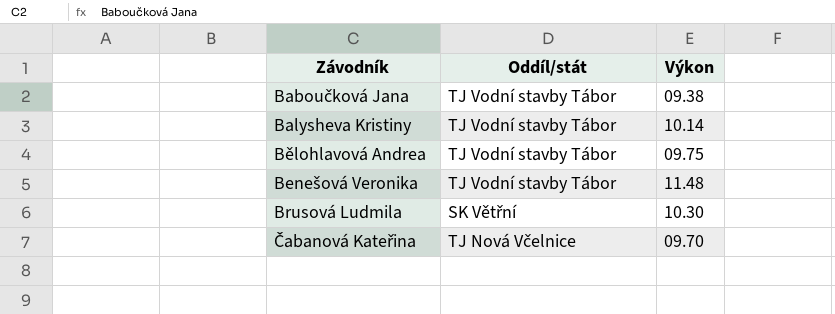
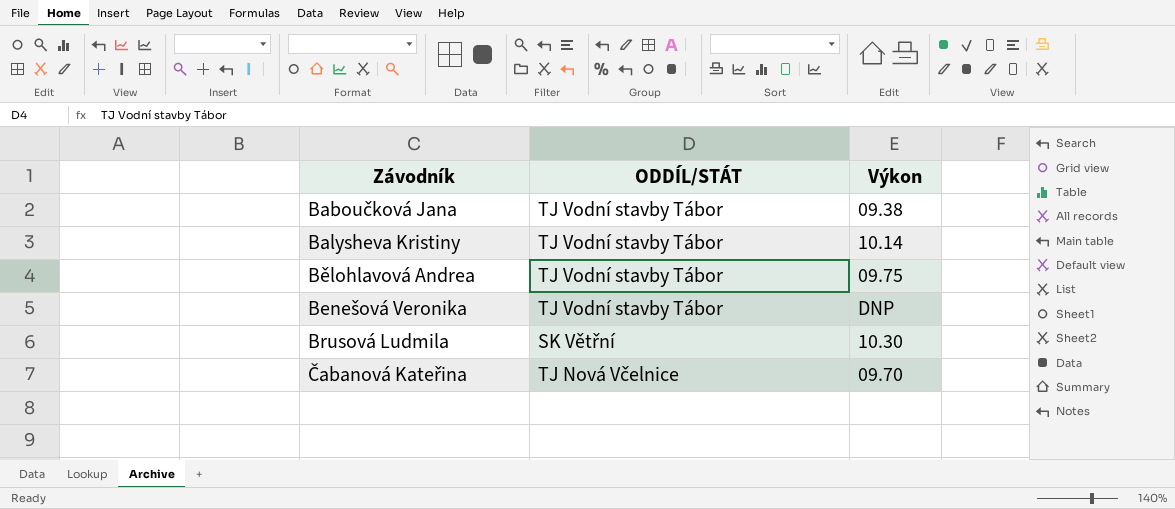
column name: Oddíl/stát -> ODDÍL/STÁT
Benešová Veronika | Výkon: 11.48 -> DNP

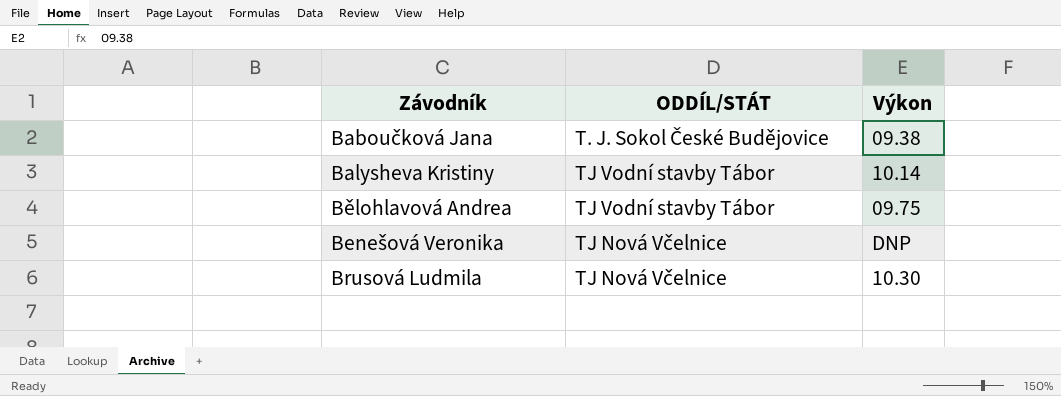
row Čabanová Kateřina: TJ Nová Včelnice | 09.70 -> none
Baboučková Jana | ODDÍL/STÁT: TJ Vodní stavby Tábor -> T. J. Sokol České Budějovice
Benešová Veronika | ODDÍL/STÁT: TJ Vodní stavby Tábor -> TJ Nová Včelnice
Brusová Ludmila | ODDÍL/STÁT: SK Větřní -> TJ Nová Včelnice

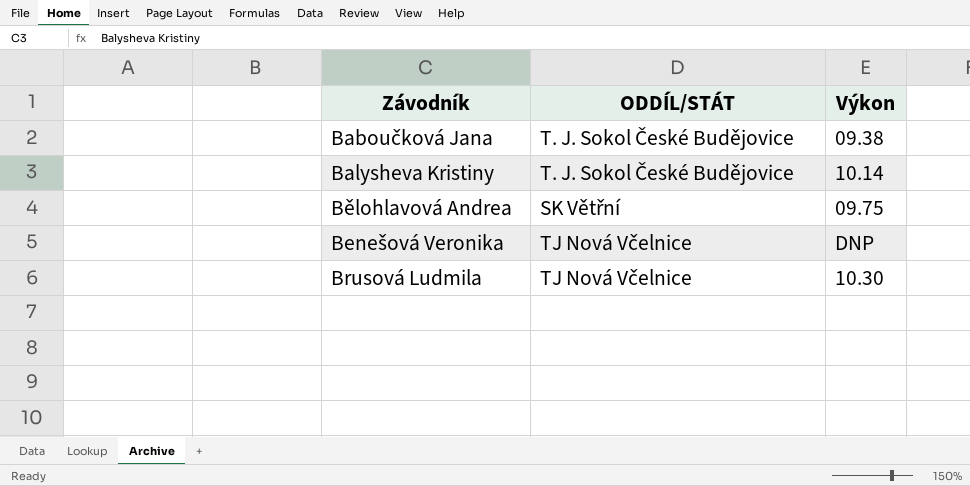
Balysheva Kristiny | ODDÍL/STÁT: TJ Vodní stavby Tábor -> T. J. Sokol České Budějovice
Bělohlavová Andrea | ODDÍL/STÁT: TJ Vodní stavby Tábor -> SK Větřní

